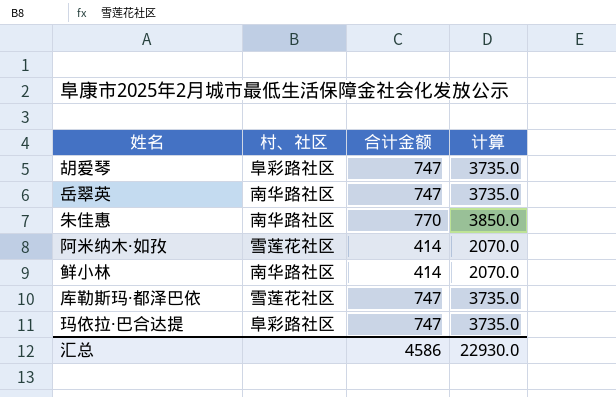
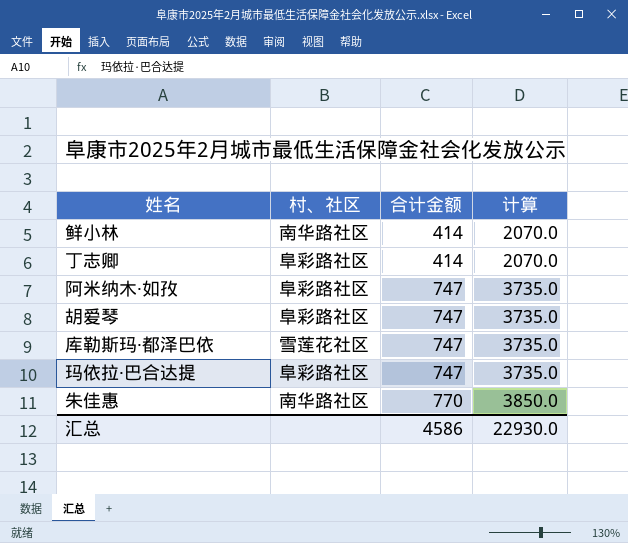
row order: none -> 合计金额 ascending
row 岳翠英: 南华路社区 | 747 | 3735.0 -> none
row 丁志卿: none -> 阜彩路社区 | 414 | 2070.0
阿米纳木·如孜 | 村、社区: 雪莲花社区 -> 阜彩路社区
阿米纳木·如孜 | 合计金额: 414 -> 747
阿米纳木·如孜 | 计算: 2070.0 -> 3735.0

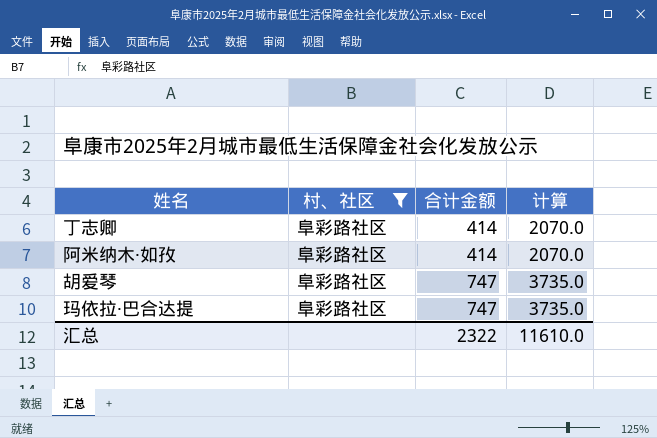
filter: none -> 村、社区 = 阜彩路社区
阿米纳木·如孜 | 合计金额: 747 -> 414
阿米纳木·如孜 | 计算: 3735.0 -> 2070.0
汇总 | 合计金额: 4586 -> 2322
汇总 | 计算: 22930.0 -> 11610.0

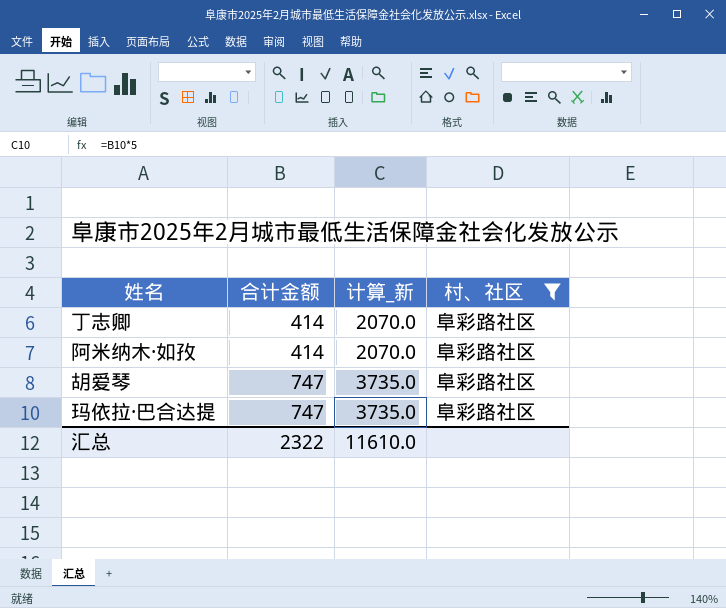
column name: 计算 -> 计算_新
column 村、社区 | position: 2 -> 4

